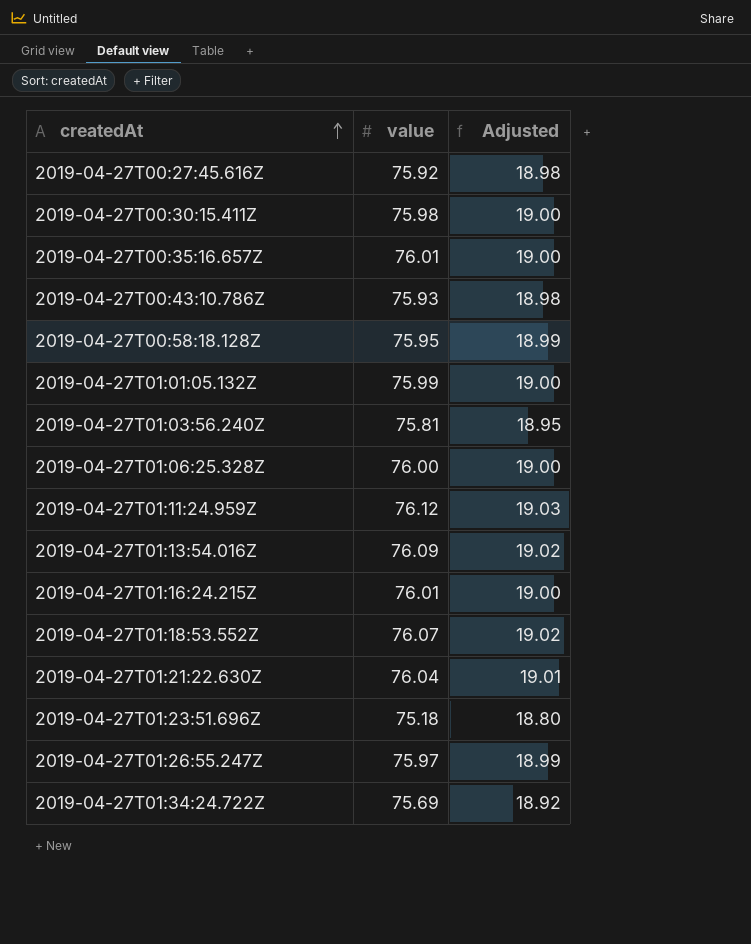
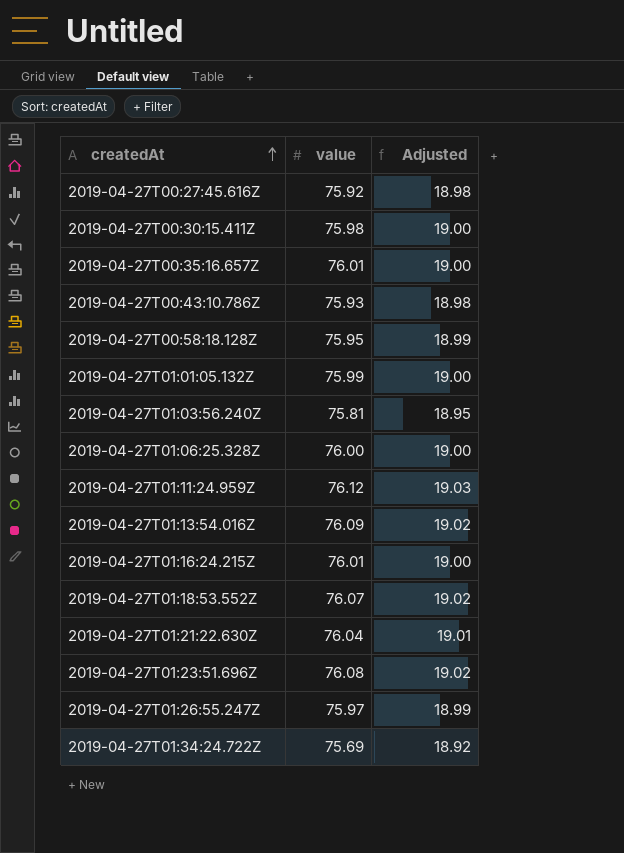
2019-04-27T01:23:51.696Z | value: 75.18 -> 76.08
2019-04-27T01:23:51.696Z | Adjusted: 18.80 -> 19.02

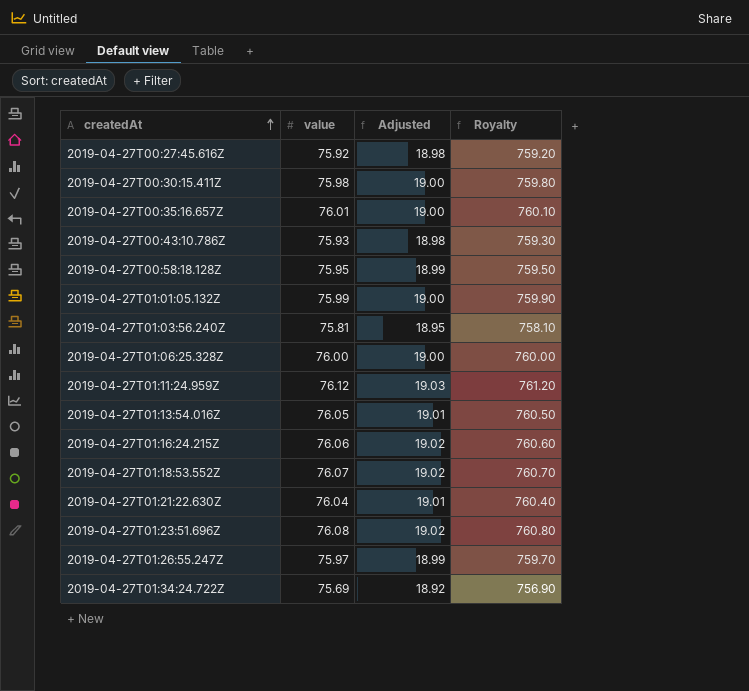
column Royalty | formula: none -> [value] * 10
2019-04-27T01:13:54.016Z | value: 76.09 -> 76.05
2019-04-27T01:13:54.016Z | Adjusted: 19.02 -> 19.01
2019-04-27T01:16:24.215Z | value: 76.01 -> 76.06
2019-04-27T01:16:24.215Z | Adjusted: 19.00 -> 19.02

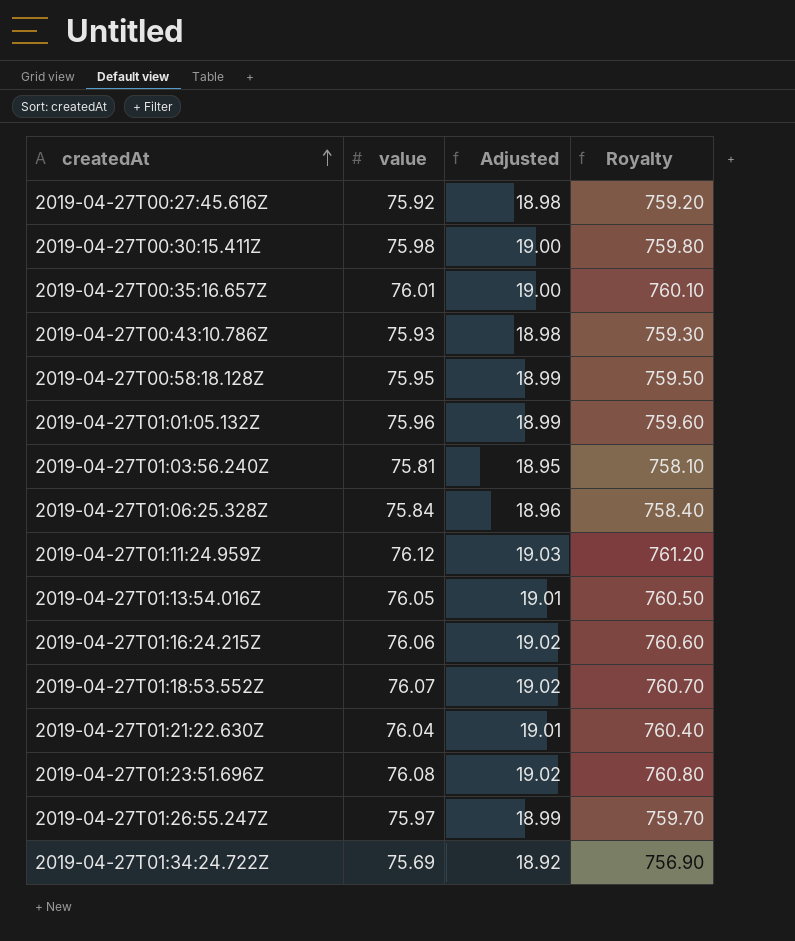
2019-04-27T01:01:05.132Z | value: 75.99 -> 75.96
2019-04-27T01:01:05.132Z | Adjusted: 19.00 -> 18.99
2019-04-27T01:01:05.132Z | Royalty: 759.90 -> 759.60
2019-04-27T01:06:25.328Z | value: 76.00 -> 75.84
2019-04-27T01:06:25.328Z | Adjusted: 19.00 -> 18.96
2019-04-27T01:06:25.328Z | Royalty: 760.00 -> 758.40

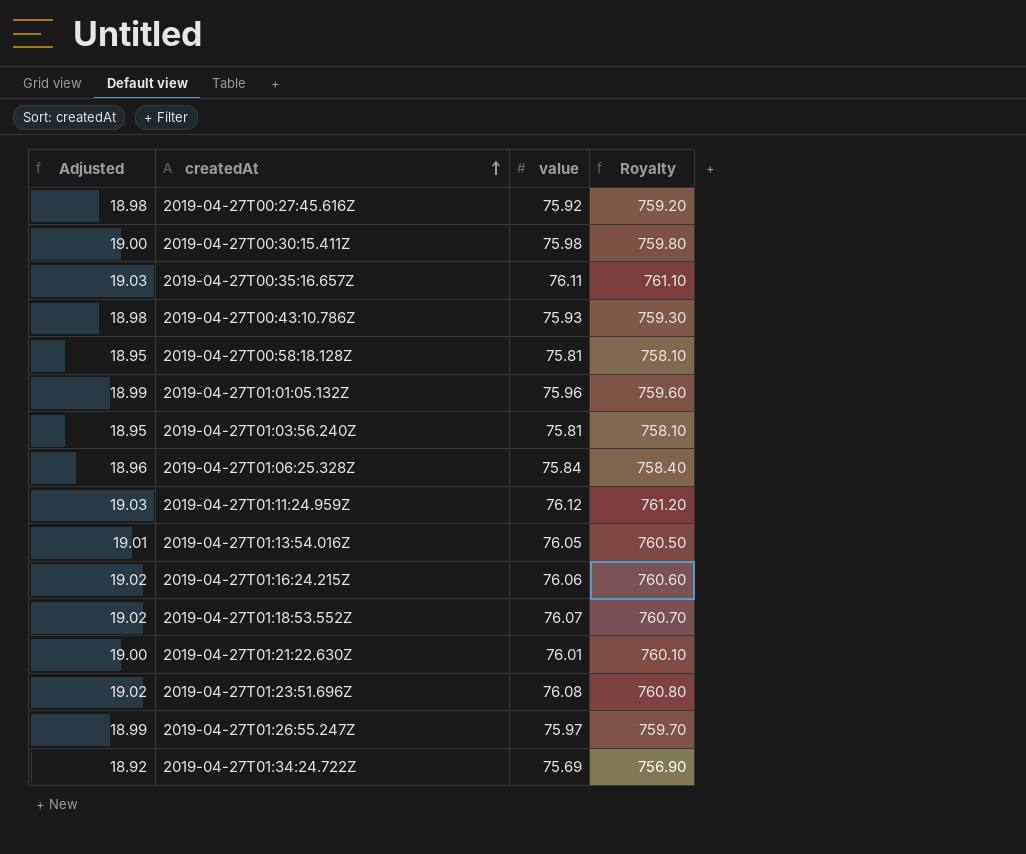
column Adjusted | position: 3 -> 1
2019-04-27T00:35:16.657Z | Adjusted: 19.00 -> 19.03
2019-04-27T00:35:16.657Z | value: 76.01 -> 76.11
2019-04-27T00:35:16.657Z | Royalty: 760.10 -> 761.10
2019-04-27T00:58:18.128Z | Adjusted: 18.99 -> 18.95
2019-04-27T00:58:18.128Z | value: 75.95 -> 75.81
2019-04-27T00:58:18.128Z | Royalty: 759.50 -> 758.10
2019-04-27T01:21:22.630Z | Adjusted: 19.01 -> 19.00
2019-04-27T01:21:22.630Z | value: 76.04 -> 76.01
2019-04-27T01:21:22.630Z | Royalty: 760.40 -> 760.10

